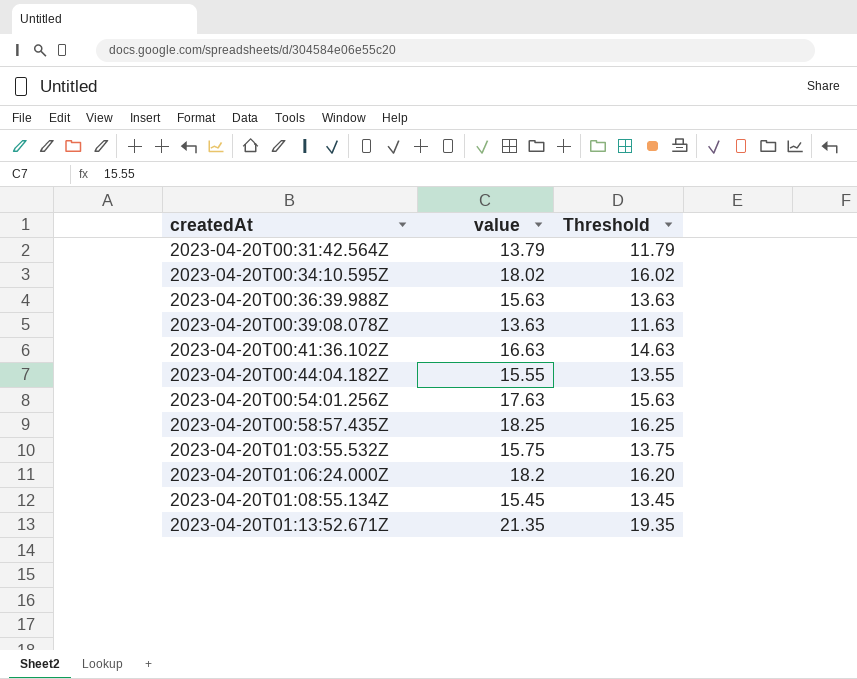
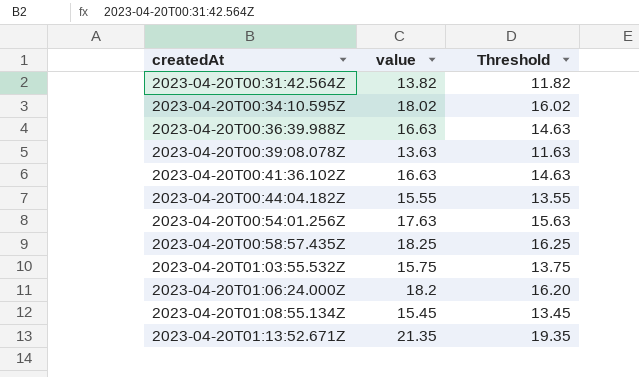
2023-04-20T00:31:42.564Z | value: 13.79 -> 13.82
2023-04-20T00:31:42.564Z | Threshold: 11.79 -> 11.82
2023-04-20T00:36:39.988Z | value: 15.63 -> 16.63
2023-04-20T00:36:39.988Z | Threshold: 13.63 -> 14.63

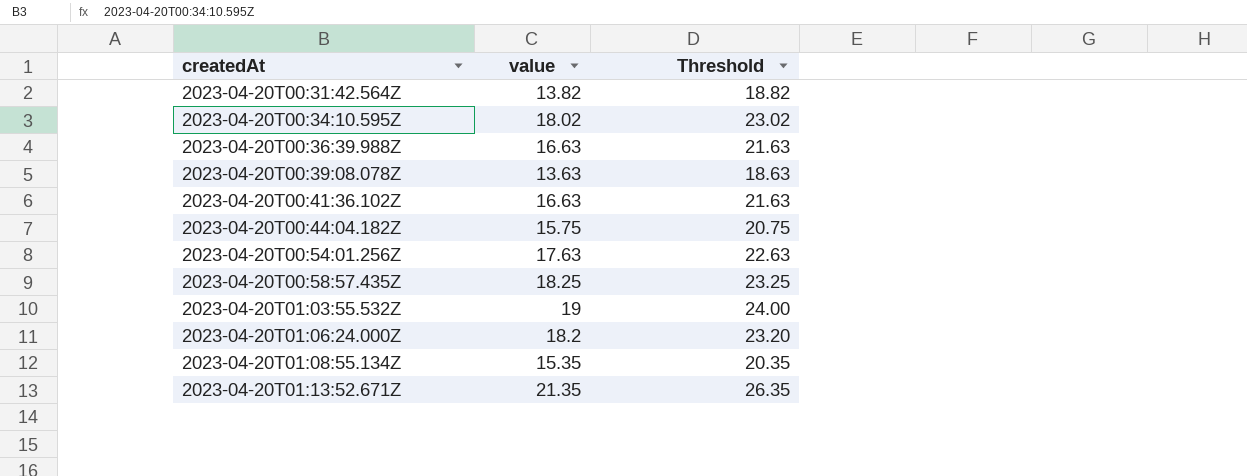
column Threshold | formula: [value] - 2 -> [value] + 5
2023-04-20T00:44:04.182Z | value: 15.55 -> 15.75
2023-04-20T01:03:55.532Z | value: 15.75 -> 19
2023-04-20T01:08:55.134Z | value: 15.45 -> 15.35

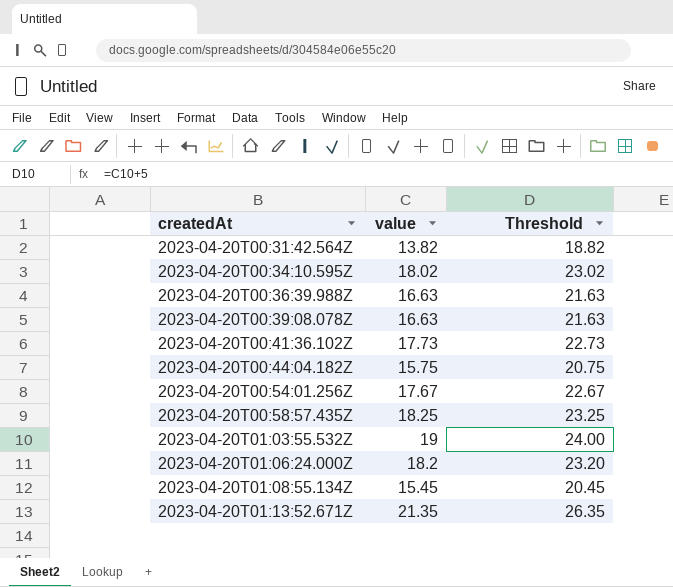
2023-04-20T00:39:08.078Z | value: 13.63 -> 16.63
2023-04-20T00:39:08.078Z | Threshold: 18.63 -> 21.63
2023-04-20T00:41:36.102Z | value: 16.63 -> 17.73
2023-04-20T00:41:36.102Z | Threshold: 21.63 -> 22.73
2023-04-20T00:54:01.256Z | value: 17.63 -> 17.67
2023-04-20T00:54:01.256Z | Threshold: 22.63 -> 22.67
2023-04-20T01:08:55.134Z | value: 15.35 -> 15.45
2023-04-20T01:08:55.134Z | Threshold: 20.35 -> 20.45

